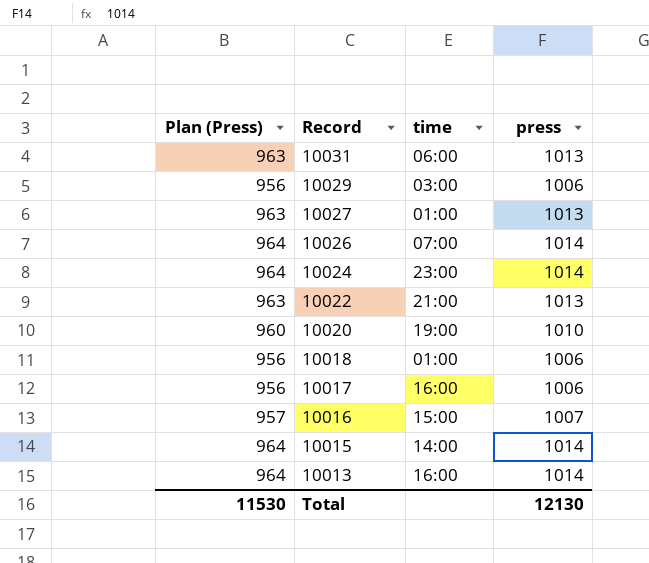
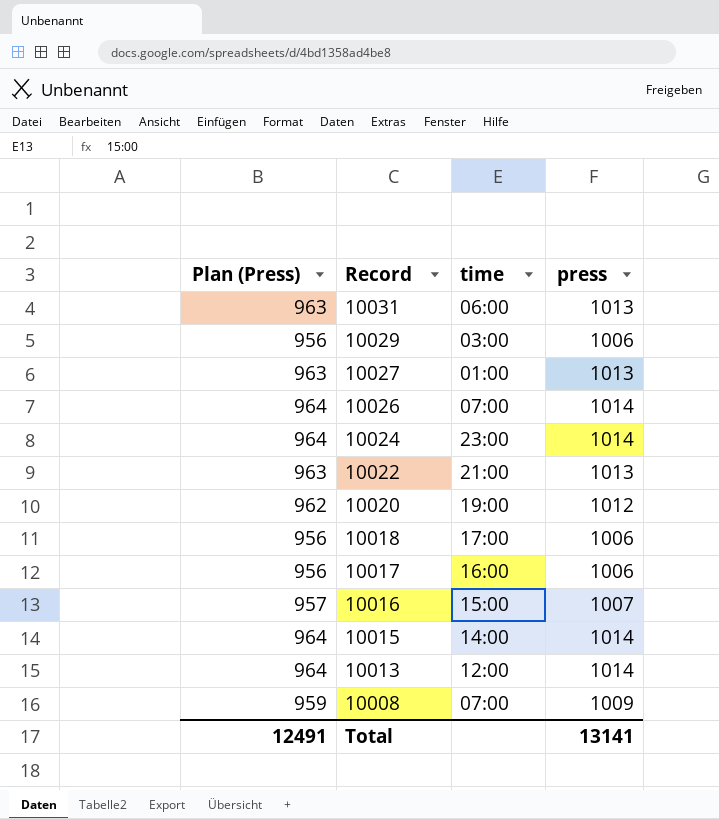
10020 | Plan (Press): 960 -> 962
10020 | press: 1010 -> 1012
10018 | time: 01:00 -> 17:00
10013 | time: 16:00 -> 12:00
row 10008: none -> 959 | 07:00 | 1009
Total | Plan (Press): 11530 -> 12491
Total | press: 12130 -> 13141

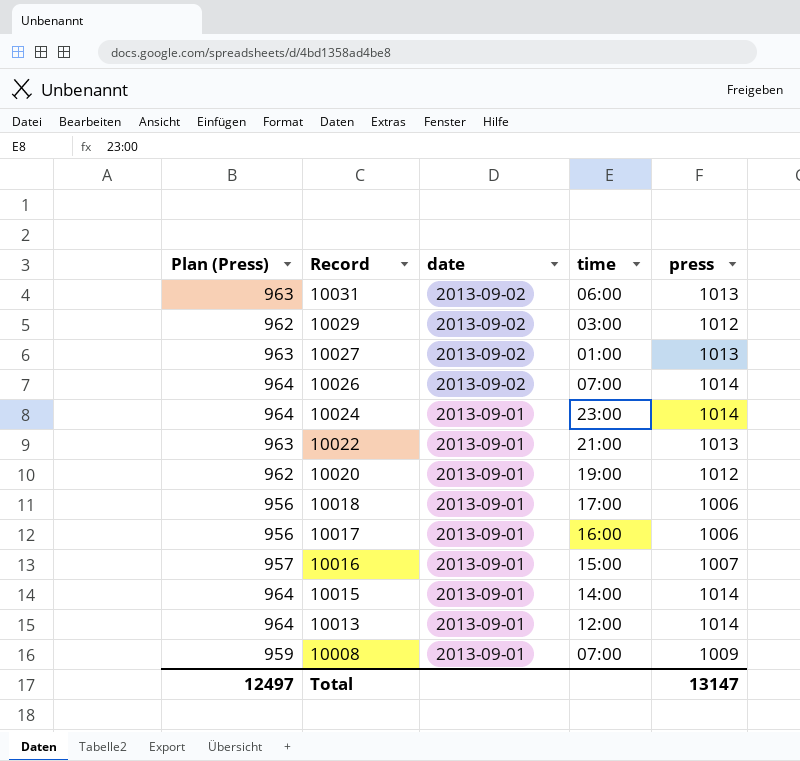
column date | position: none -> 3
10029 | Plan (Press): 956 -> 962
10029 | press: 1006 -> 1012
Total | Plan (Press): 12491 -> 12497
Total | press: 13141 -> 13147

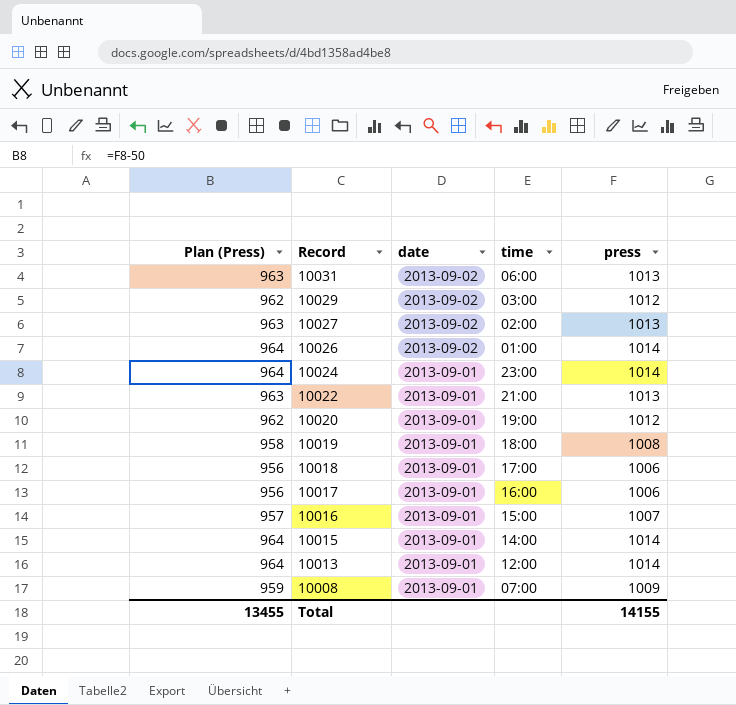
10027 | time: 01:00 -> 02:00
10026 | time: 07:00 -> 01:00
row 10019: none -> 958 | 2013-09-01 | 18:00 | 1008
Total | Plan (Press): 12497 -> 13455
Total | press: 13147 -> 14155

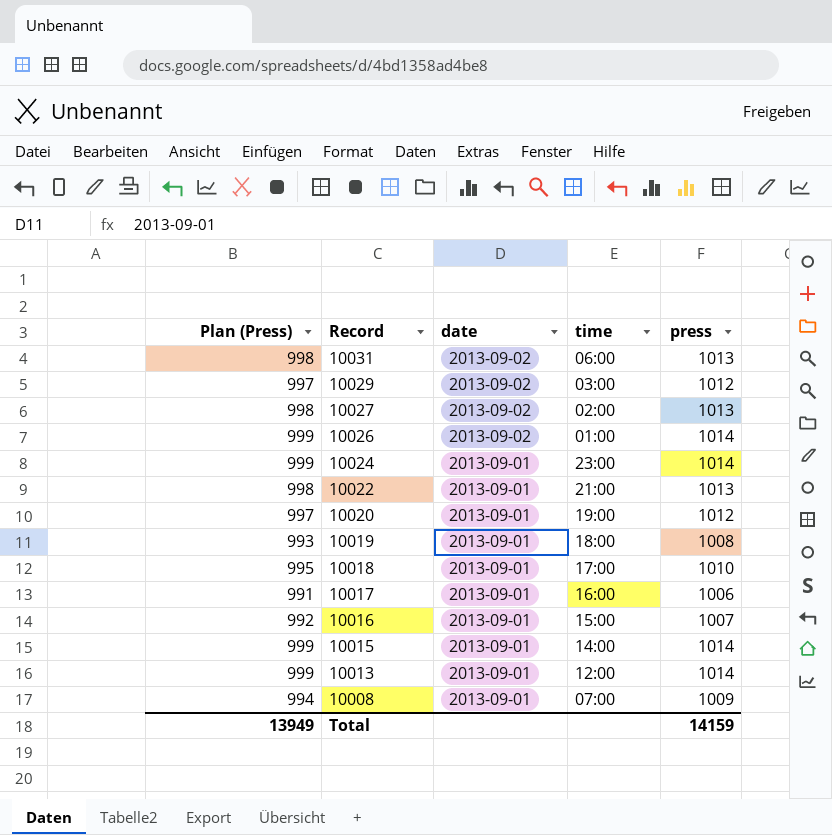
column Plan (Press) | formula: [press] - 50 -> [press] - 15
10018 | press: 1006 -> 1010
Total | Plan (Press): 13455 -> 13949
Total | press: 14155 -> 14159

